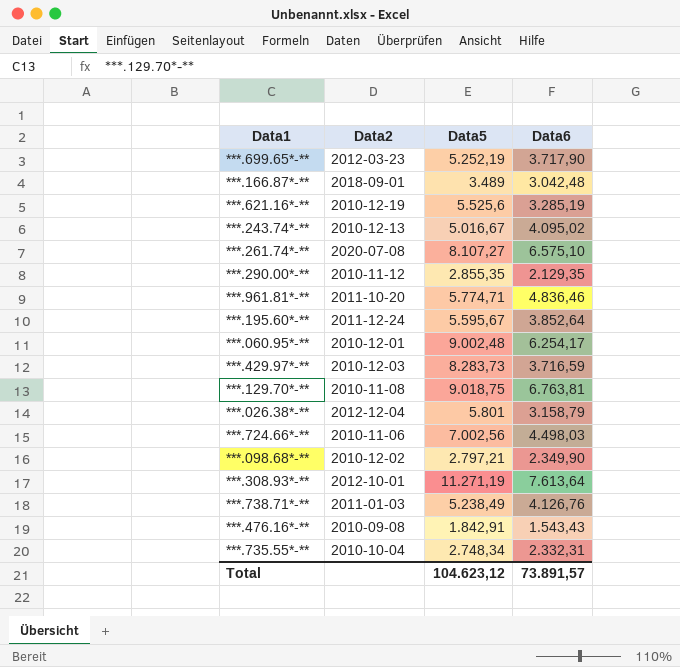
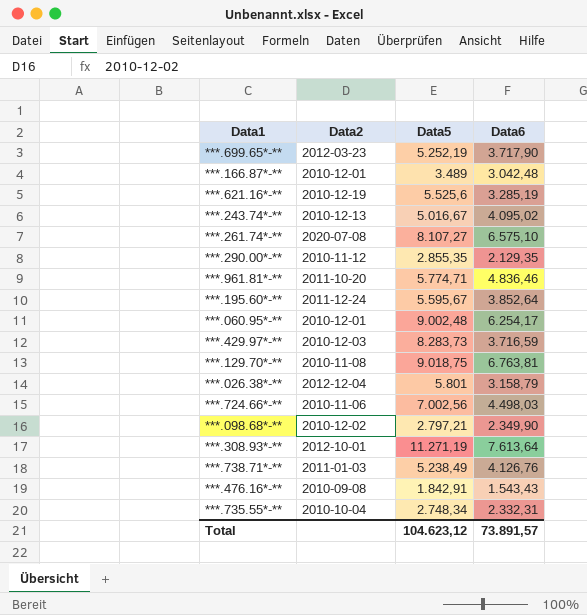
***.166.87*-** | Data2: 2018-09-01 -> 2010-12-01

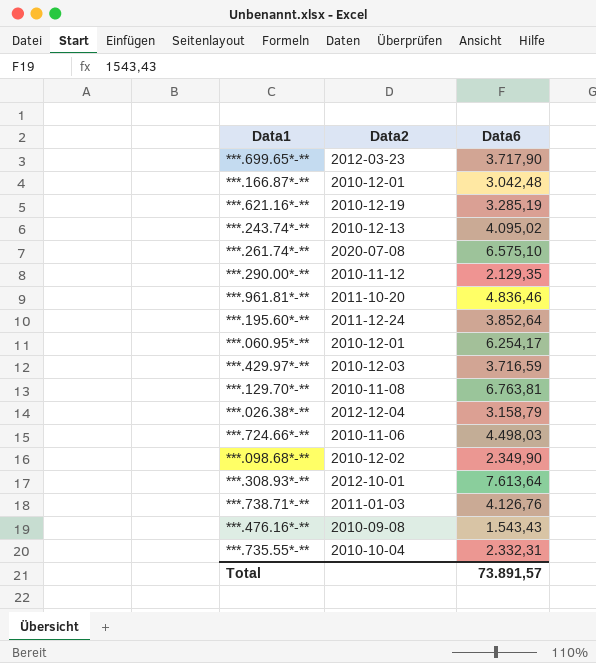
column Data5 | position: 3 -> none

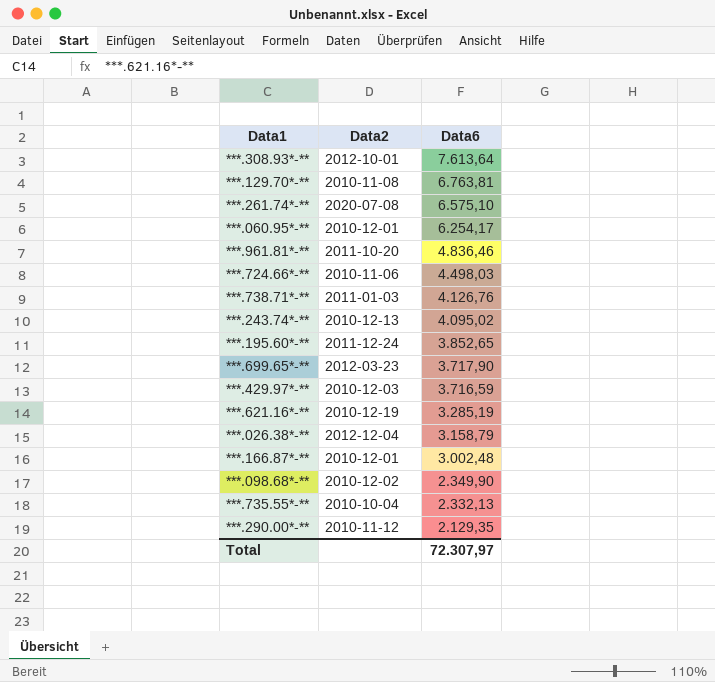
row order: none -> Data6 descending
row ***.476.16*-**: 2010-09-08 | 1.543,43 -> none
***.195.60*-** | Data6: 3.852,64 -> 3.852,65
***.166.87*-** | Data6: 3.042,48 -> 3.002,48
***.735.55*-** | Data6: 2.332,31 -> 2.332,13
Total | Data6: 73.891,57 -> 72.307,97

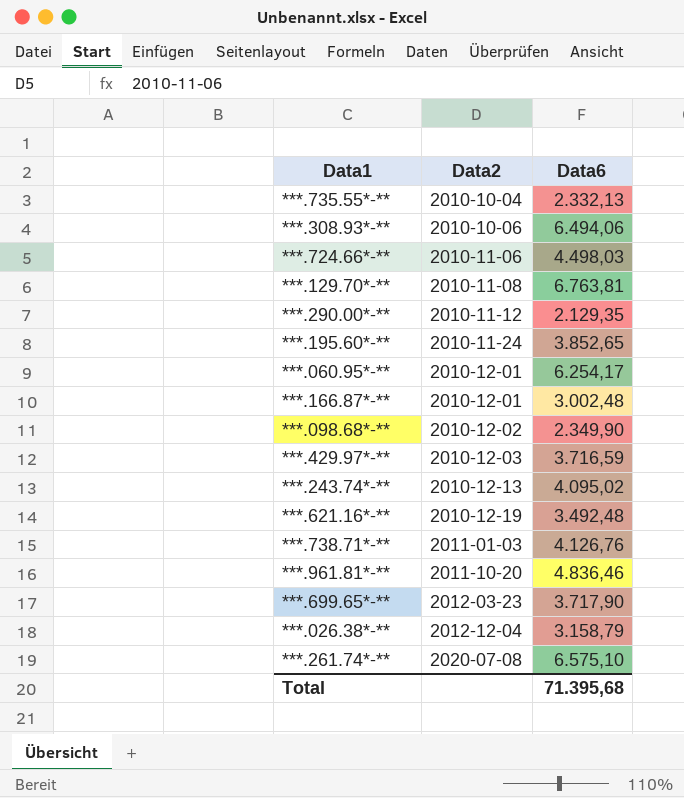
row order: Data6 descending -> Data2 ascending
***.308.93*-** | Data2: 2012-10-01 -> 2010-10-06
***.308.93*-** | Data6: 7.613,64 -> 6.494,06
***.195.60*-** | Data2: 2011-12-24 -> 2010-11-24
***.621.16*-** | Data6: 3.285,19 -> 3.492,48
Total | Data6: 72.307,97 -> 71.395,68

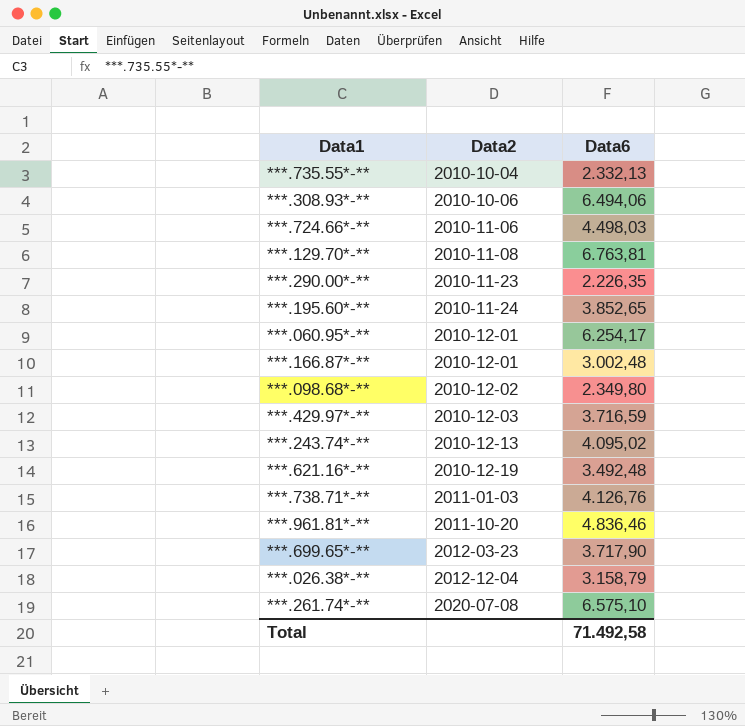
***.290.00*-** | Data2: 2010-11-12 -> 2010-11-23
***.290.00*-** | Data6: 2.129,35 -> 2.226,35
***.098.68*-** | Data6: 2.349,90 -> 2.349,80
Total | Data6: 71.395,68 -> 71.492,58

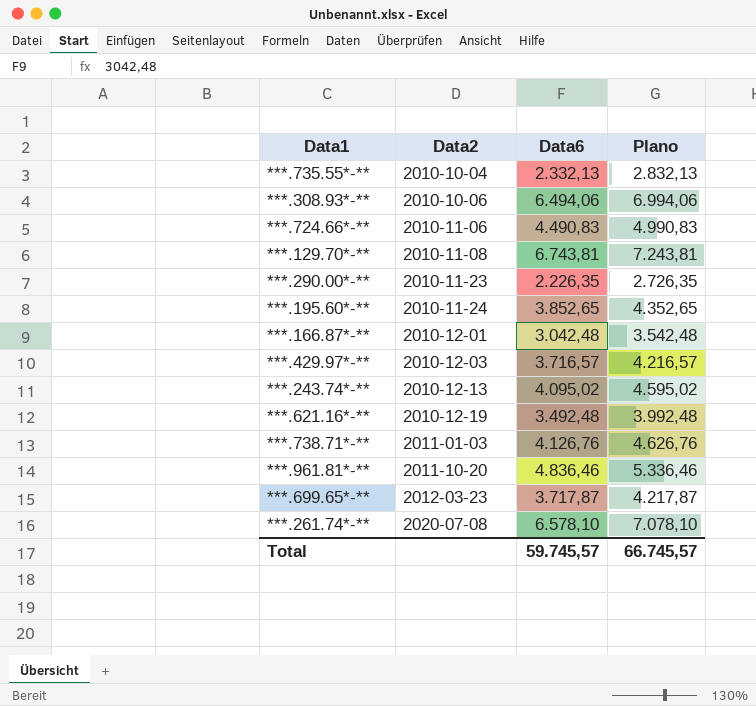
column Plano | formula: none -> [Data6] + 500
row ***.060.95*-**: 2010-12-01 | 6.254,17 -> none
row ***.098.68*-**: 2010-12-02 | 2.349,80 -> none
row ***.026.38*-**: 2012-12-04 | 3.158,79 -> none
***.724.66*-** | Data6: 4.498,03 -> 4.490,83
***.129.70*-** | Data6: 6.763,81 -> 6.743,81
***.166.87*-** | Data6: 3.002,48 -> 3.042,48
***.429.97*-** | Data6: 3.716,59 -> 3.716,57
***.699.65*-** | Data6: 3.717,90 -> 3.717,87
***.261.74*-** | Data6: 6.575,10 -> 6.578,10
Total | Data6: 71.492,58 -> 59.745,57

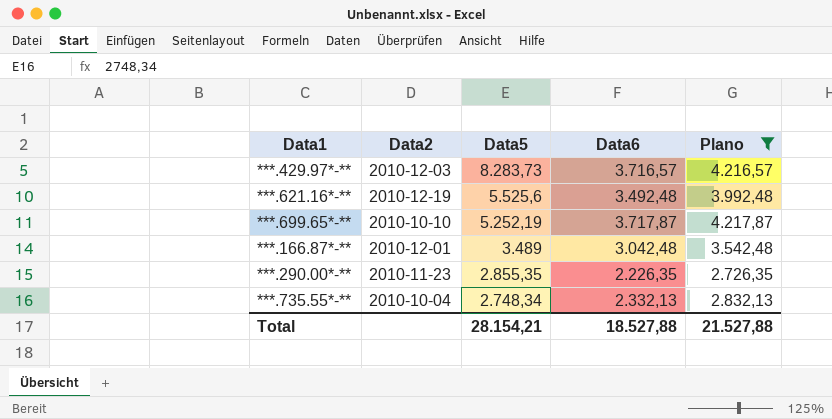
filter: none -> Plano <= 4.217,87
row order: Data2 ascending -> Data5 descending
column Data5 | position: none -> 3
***.699.65*-** | Data2: 2012-03-23 -> 2010-10-10
Total | Data6: 59.745,57 -> 18.527,88
Total | Plano: 66.745,57 -> 21.527,88

